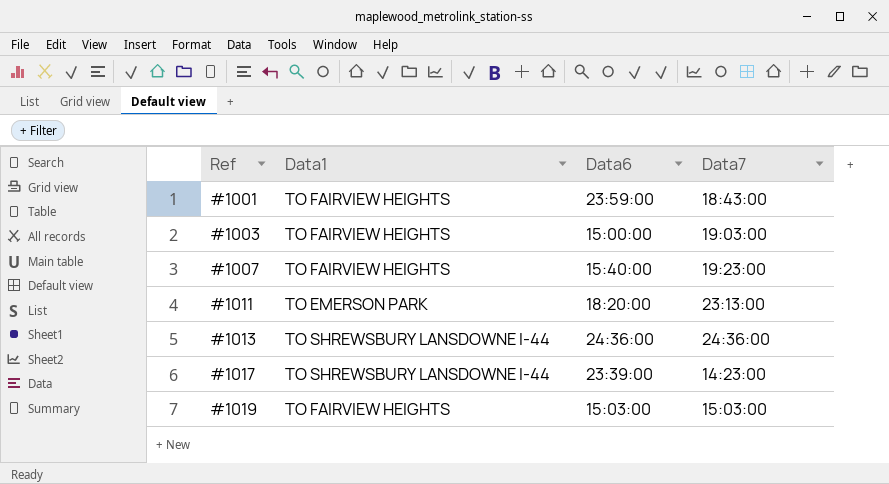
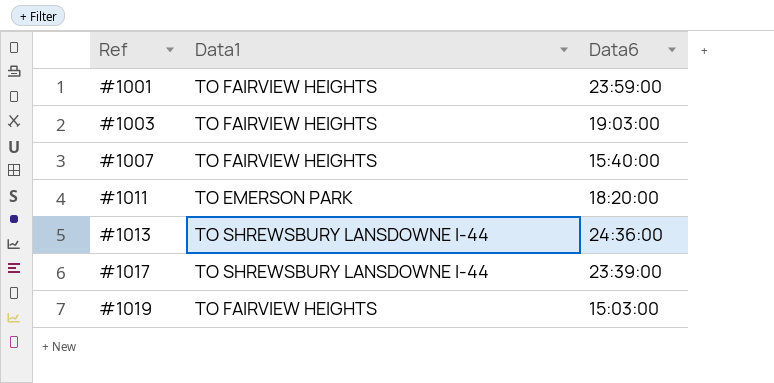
column Data7 | position: 4 -> none
#1003 | Data6: 15:00:00 -> 19:03:00

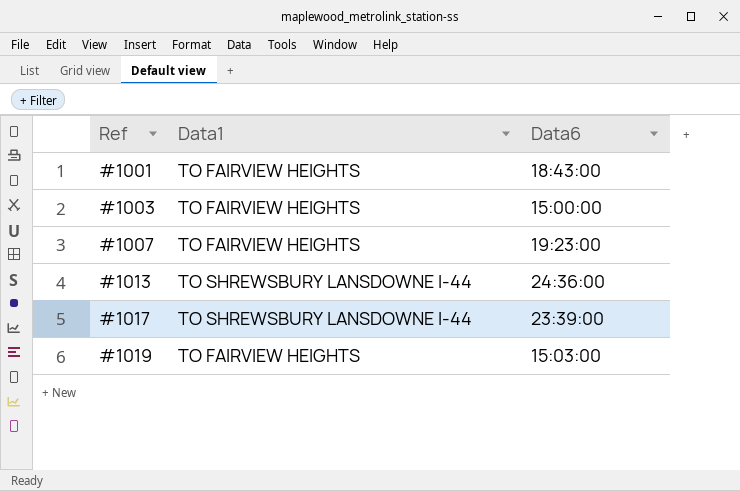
row #1011: TO EMERSON PARK | 18:20:00 -> none
#1001 | Data6: 23:59:00 -> 18:43:00
#1003 | Data6: 19:03:00 -> 15:00:00
#1007 | Data6: 15:40:00 -> 19:23:00

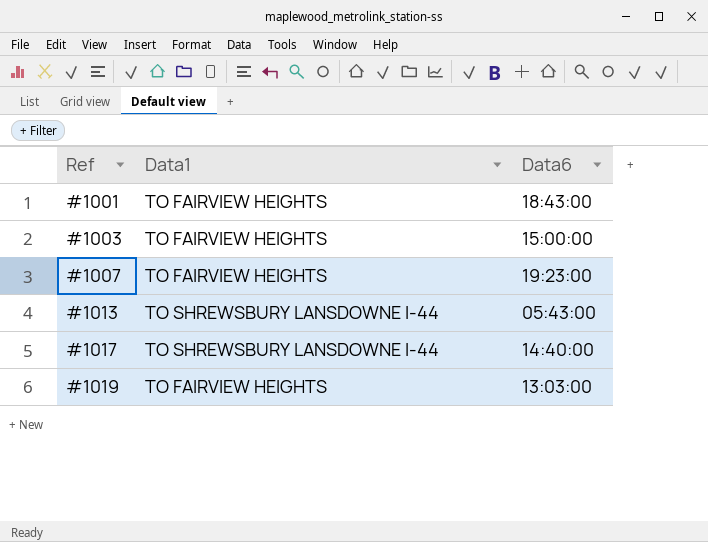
#1013 | Data6: 24:36:00 -> 05:43:00
#1017 | Data6: 23:39:00 -> 14:40:00
#1019 | Data6: 15:03:00 -> 13:03:00

